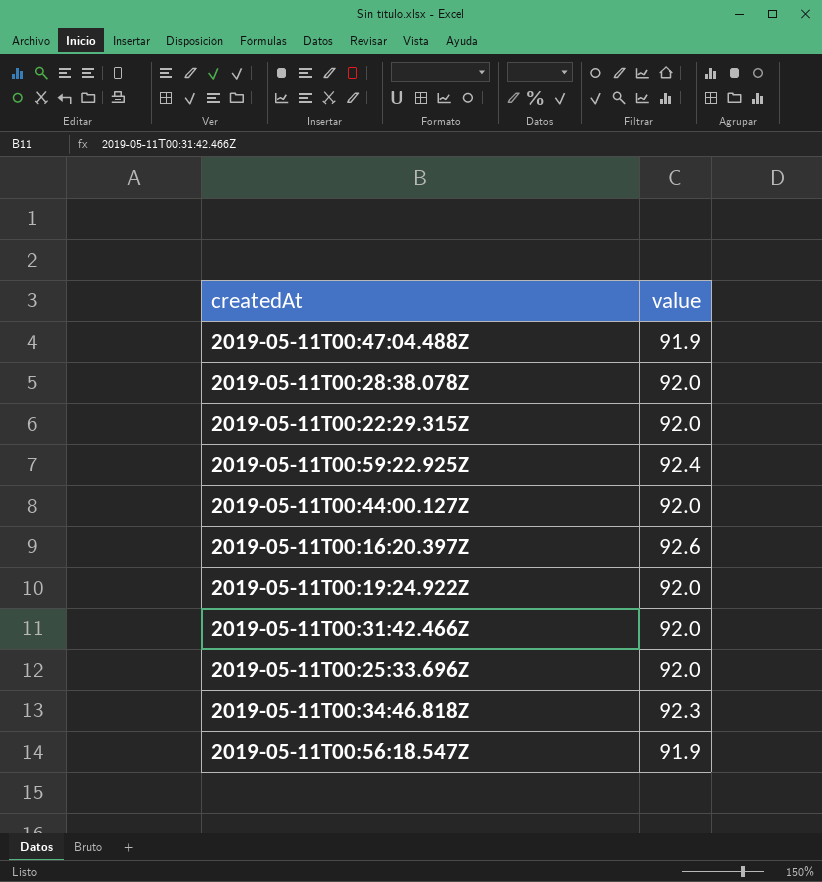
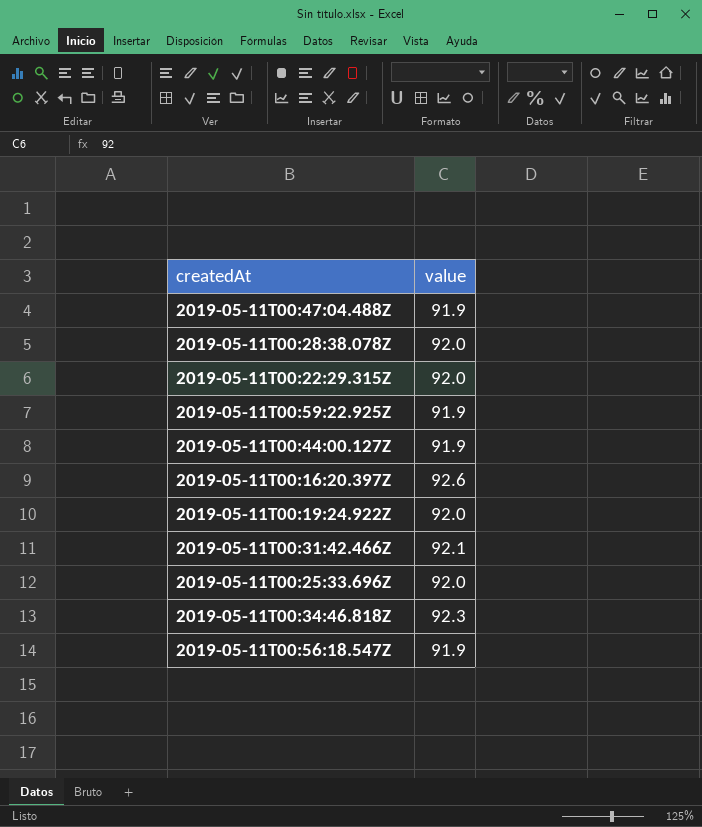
2019-05-11T00:59:22.925Z | value: 92.4 -> 91.9
2019-05-11T00:44:00.127Z | value: 92.0 -> 91.9
2019-05-11T00:31:42.466Z | value: 92.0 -> 92.1

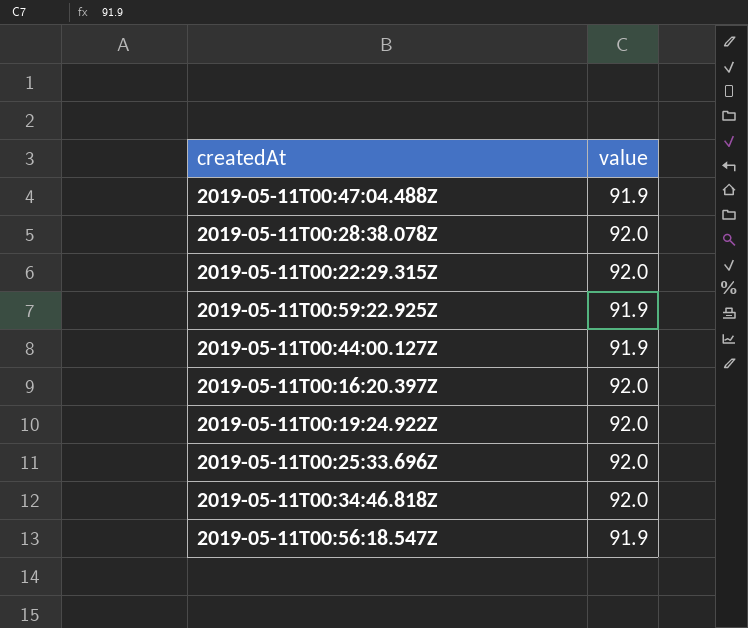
row 2019-05-11T00:31:42.466Z: 92.1 -> none
2019-05-11T00:16:20.397Z | value: 92.6 -> 92.0
2019-05-11T00:34:46.818Z | value: 92.3 -> 92.0

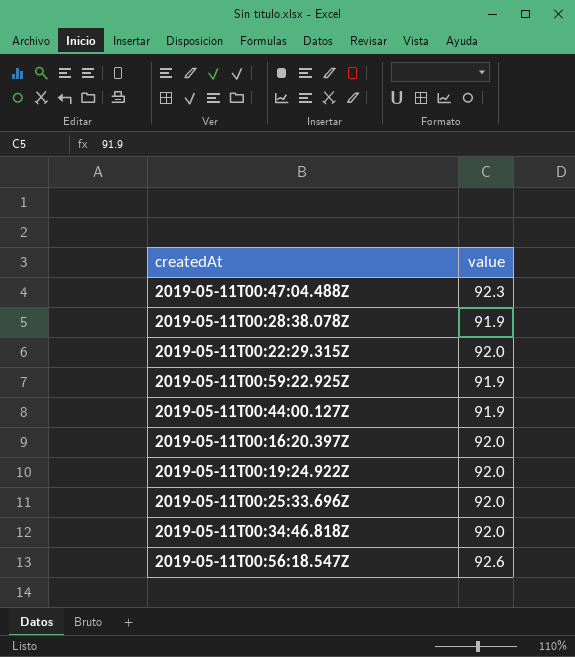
2019-05-11T00:47:04.488Z | value: 91.9 -> 92.3
2019-05-11T00:28:38.078Z | value: 92.0 -> 91.9
2019-05-11T00:56:18.547Z | value: 91.9 -> 92.6

